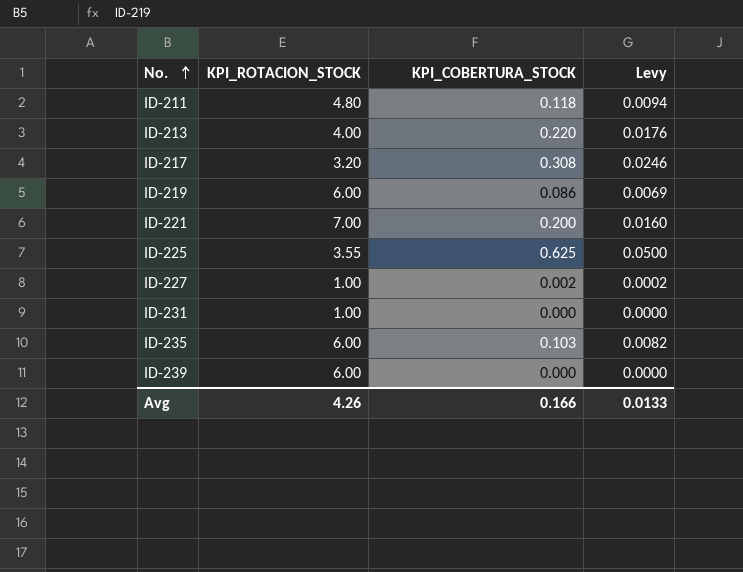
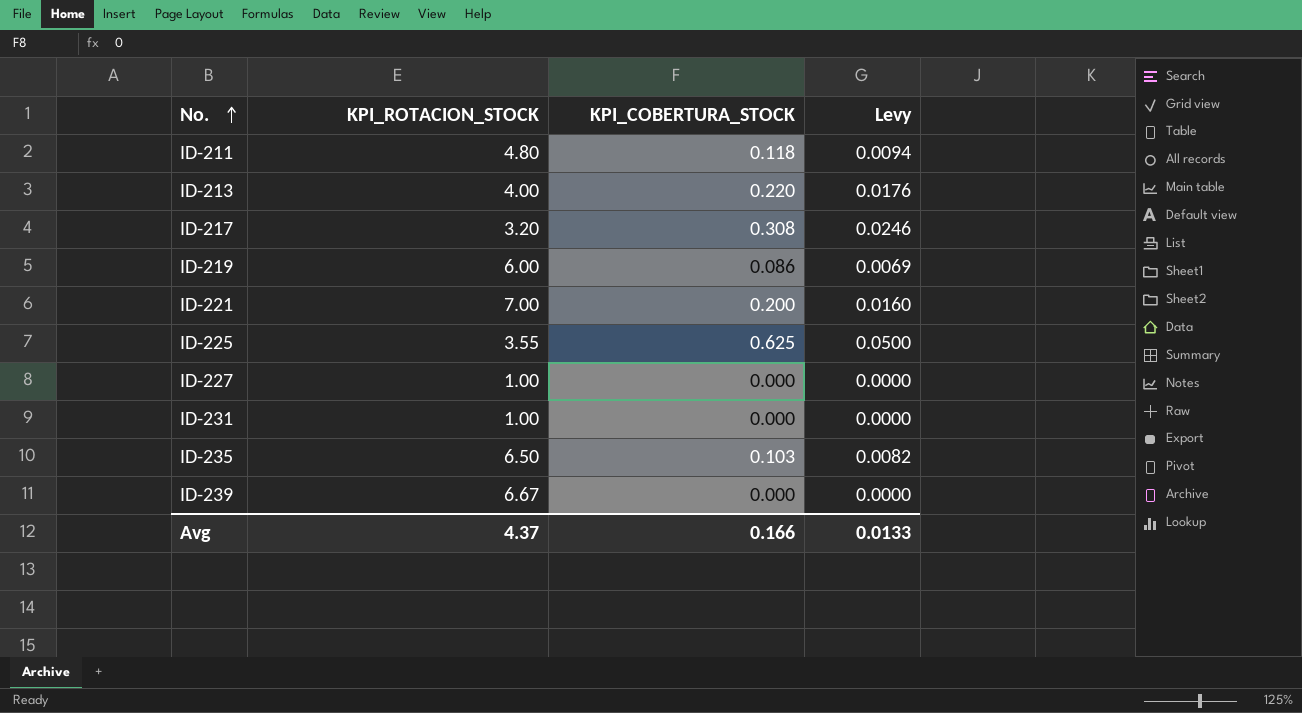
ID-227 | KPI_COBERTURA_STOCK: 0.002 -> 0.000
ID-227 | Levy: 0.0002 -> 0.0000
ID-235 | KPI_ROTACION_STOCK: 6.00 -> 6.50
ID-239 | KPI_ROTACION_STOCK: 6.00 -> 6.67
Avg | KPI_ROTACION_STOCK: 4.26 -> 4.37

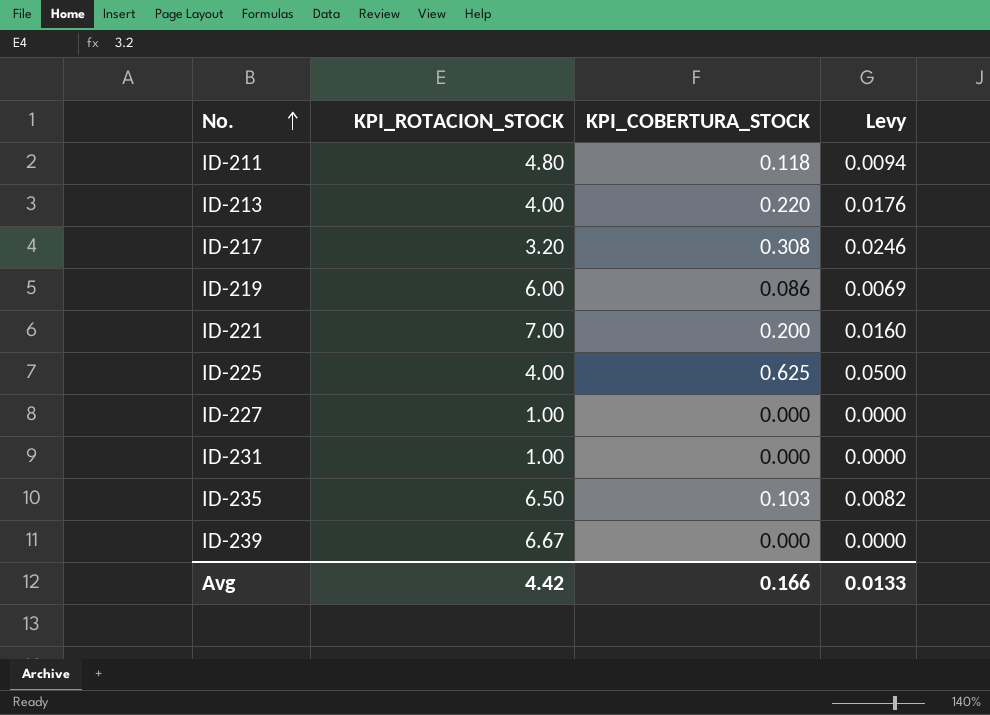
ID-225 | KPI_ROTACION_STOCK: 3.55 -> 4.00
Avg | KPI_ROTACION_STOCK: 4.37 -> 4.42

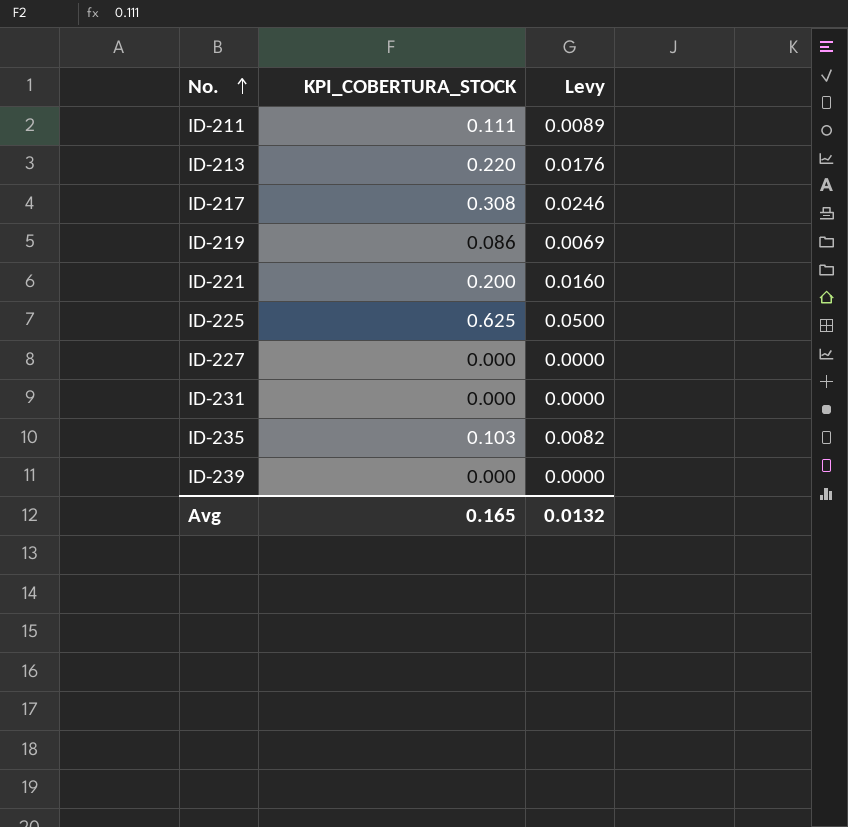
column KPI_ROTACION_STOCK | position: 2 -> none
ID-211 | KPI_COBERTURA_STOCK: 0.118 -> 0.111
ID-211 | Levy: 0.0094 -> 0.0089
Avg | KPI_COBERTURA_STOCK: 0.166 -> 0.165
Avg | Levy: 0.0133 -> 0.0132

